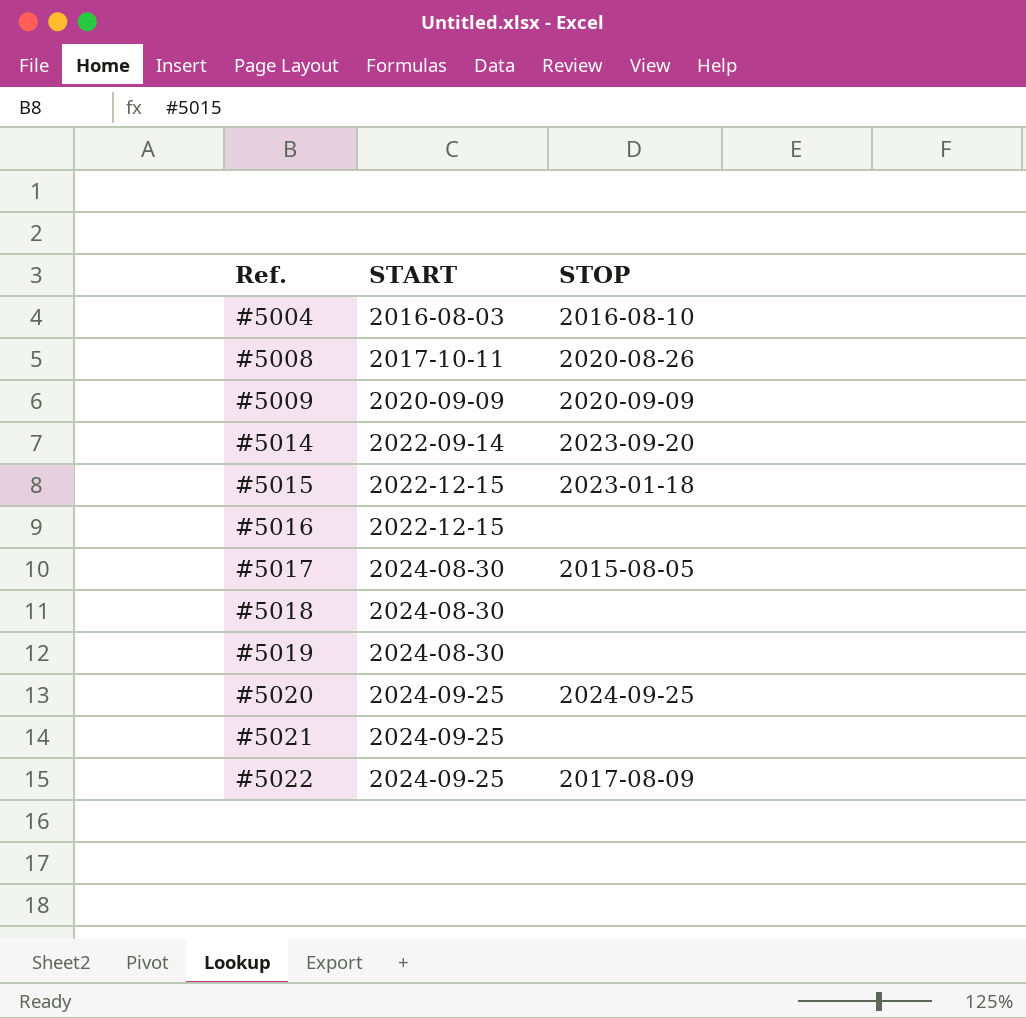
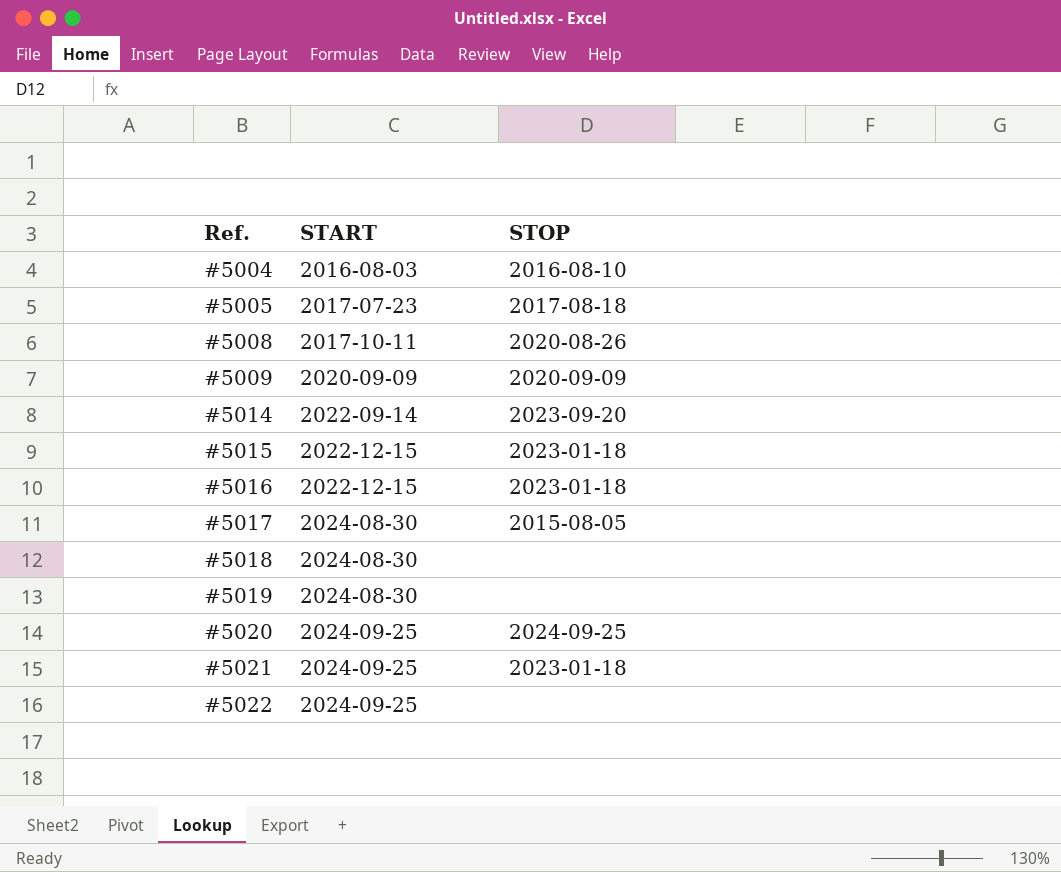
row #5005: none -> 2017-07-23 | 2017-08-18
#5016 | STOP: none -> 2023-01-18
#5021 | STOP: none -> 2023-01-18
#5022 | STOP: 2017-08-09 -> none

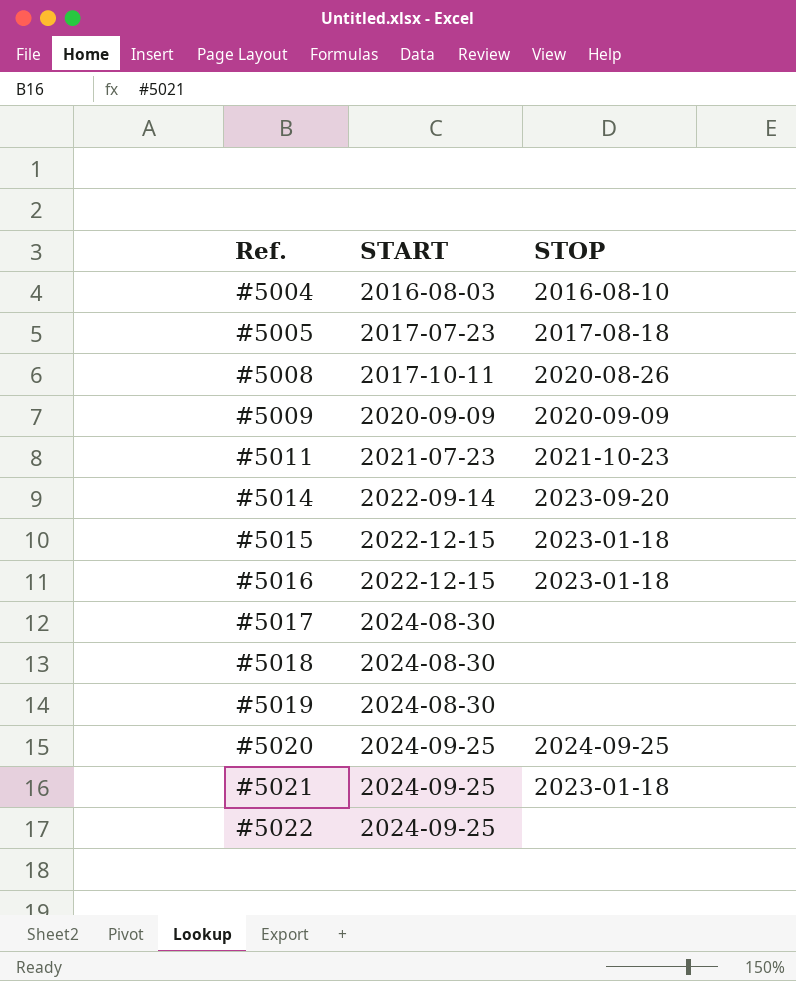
row #5011: none -> 2021-07-23 | 2021-10-23
#5017 | STOP: 2015-08-05 -> none

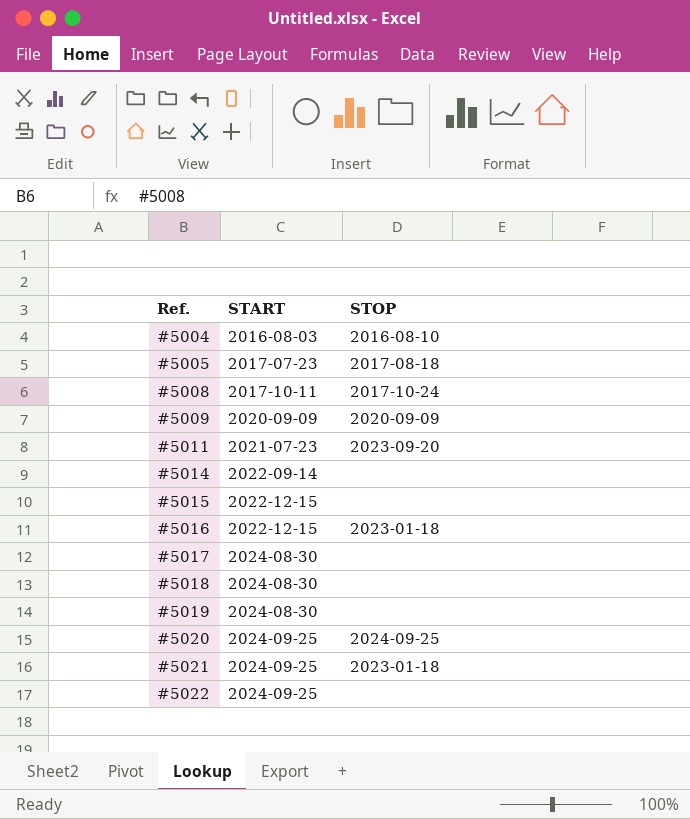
#5008 | STOP: 2020-08-26 -> 2017-10-24
#5011 | STOP: 2021-10-23 -> 2023-09-20
#5014 | STOP: 2023-09-20 -> none
#5015 | STOP: 2023-01-18 -> none

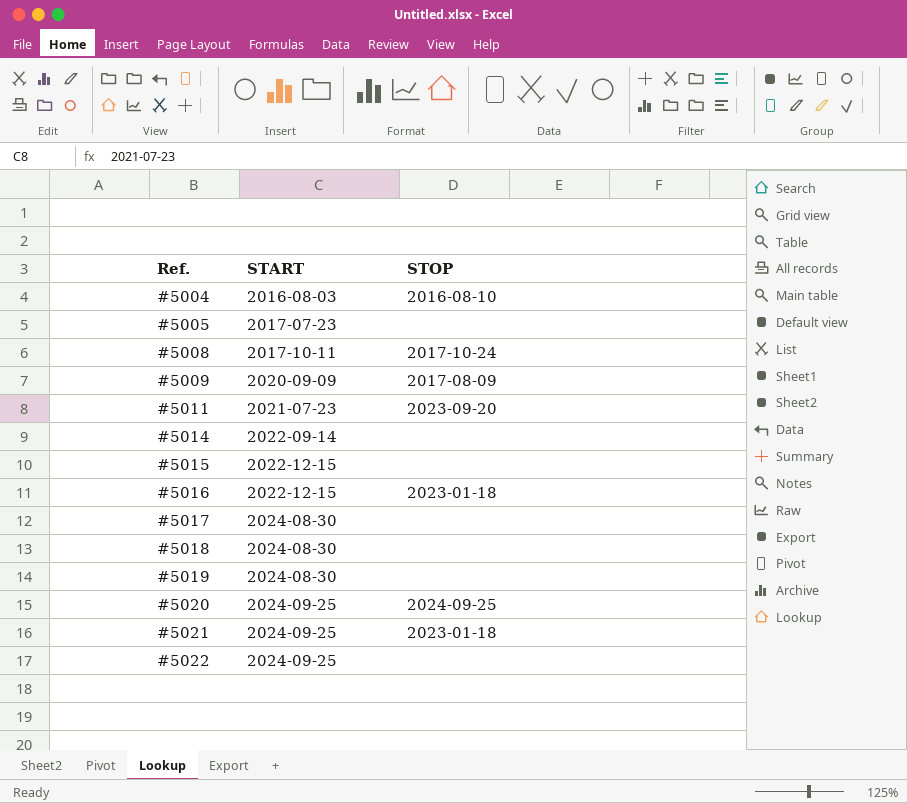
#5005 | STOP: 2017-08-18 -> none
#5009 | STOP: 2020-09-09 -> 2017-08-09

